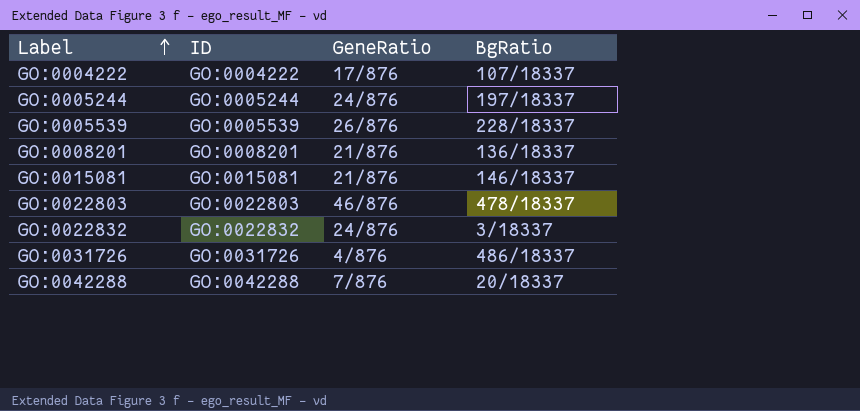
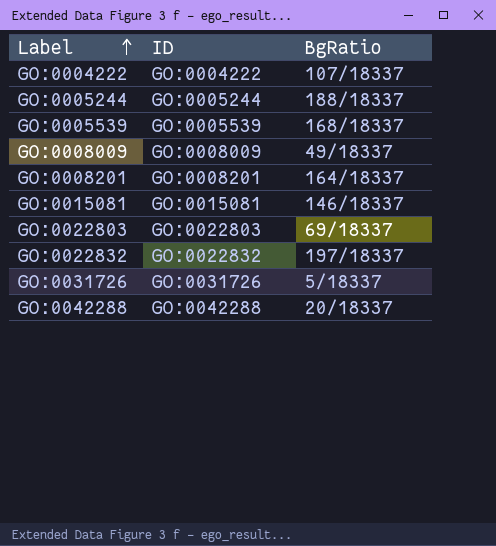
column GeneRatio | position: 3 -> none
GO:0005244 | BgRatio: 197/18337 -> 188/18337
GO:0005539 | BgRatio: 228/18337 -> 168/18337
row GO:0008009: none -> GO:0008009 | 49/18337
GO:0008201 | BgRatio: 136/18337 -> 164/18337
GO:0022803 | BgRatio: 478/18337 -> 69/18337
GO:0022832 | BgRatio: 3/18337 -> 197/18337
GO:0031726 | BgRatio: 486/18337 -> 5/18337

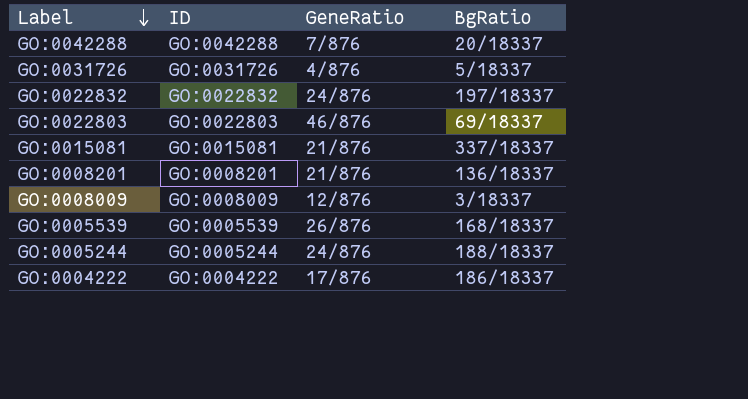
row order: Label ascending -> Label descending
column GeneRatio | position: none -> 3
GO:0015081 | BgRatio: 146/18337 -> 337/18337
GO:0008201 | BgRatio: 164/18337 -> 136/18337
GO:0008009 | BgRatio: 49/18337 -> 3/18337
GO:0004222 | BgRatio: 107/18337 -> 186/18337

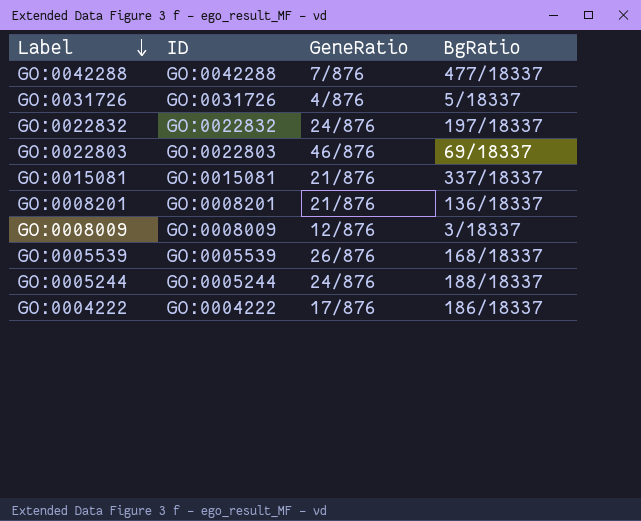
GO:0042288 | BgRatio: 20/18337 -> 477/18337

